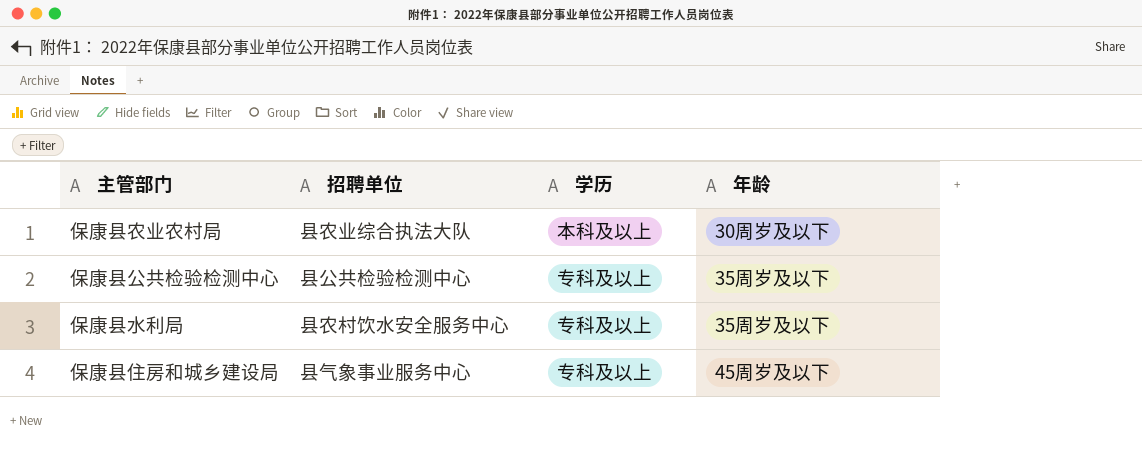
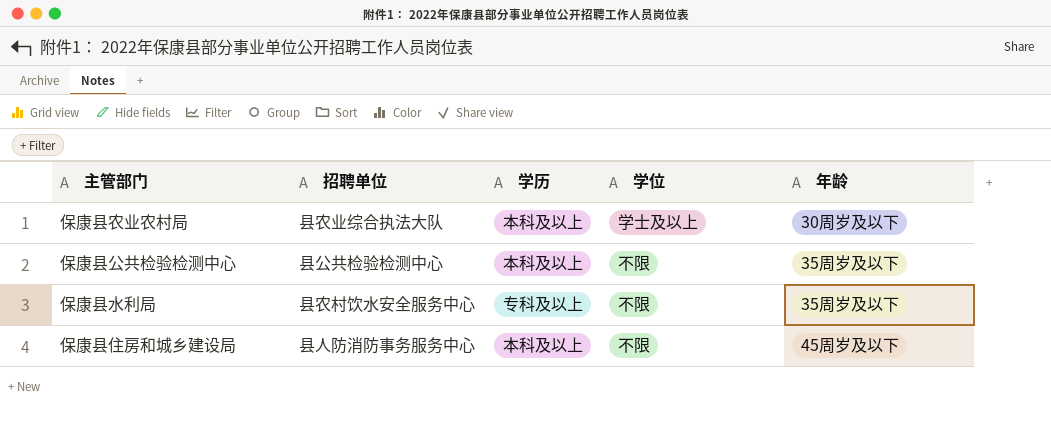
column 学位 | position: none -> 4
保康县公共检验检测中心 | 学历: 专科及以上 -> 本科及以上
保康县住房和城乡建设局 | 招聘单位: 县气象事业服务中心 -> 县人防消防事务服务中心
保康县住房和城乡建设局 | 学历: 专科及以上 -> 本科及以上

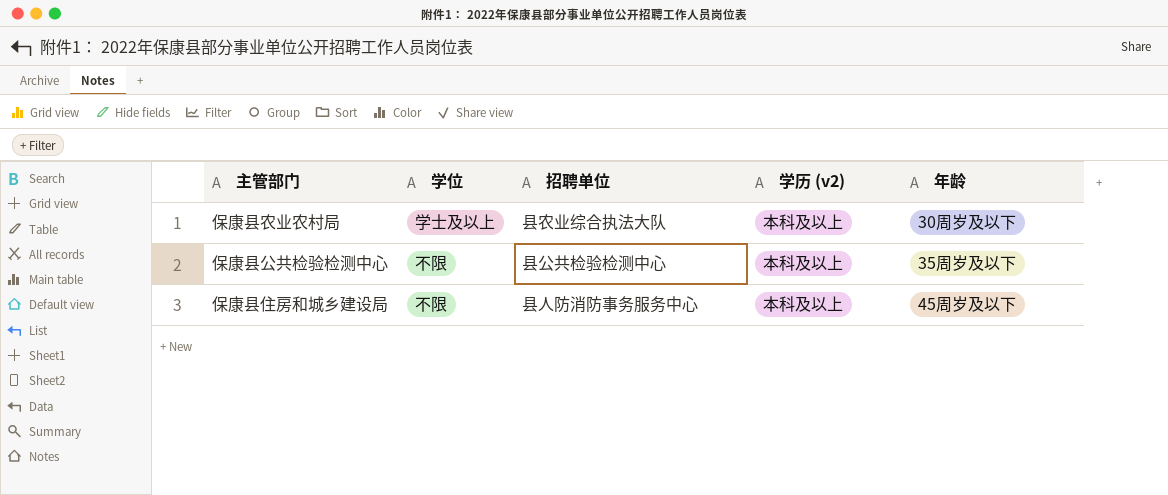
column 学位 | position: 4 -> 2
column name: 学历 -> 学历 (v2)
row 保康县水利局: 县农村饮水安全服务中心 | 专科及以上 | 不限 | 35周岁及以下 -> none

